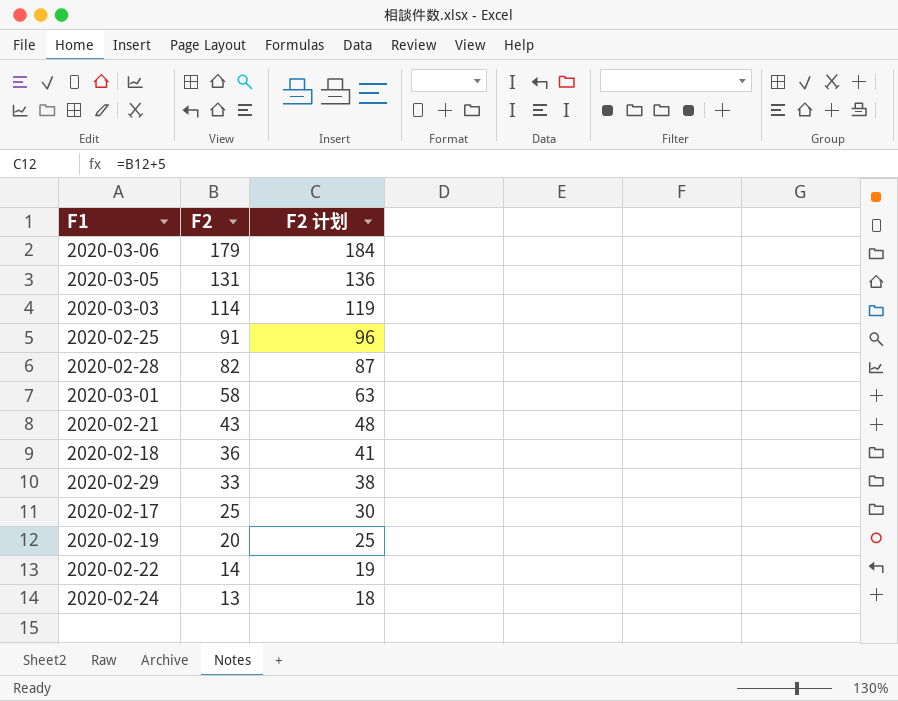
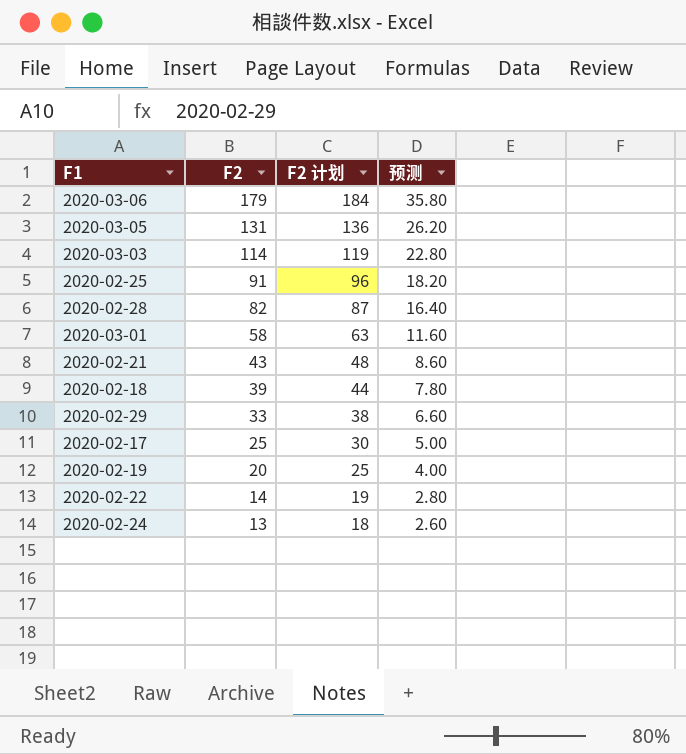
column 预测 | formula: none -> [F2] * 0.2
2020-02-18 | F2: 36 -> 39
2020-02-18 | F2 计划: 41 -> 44

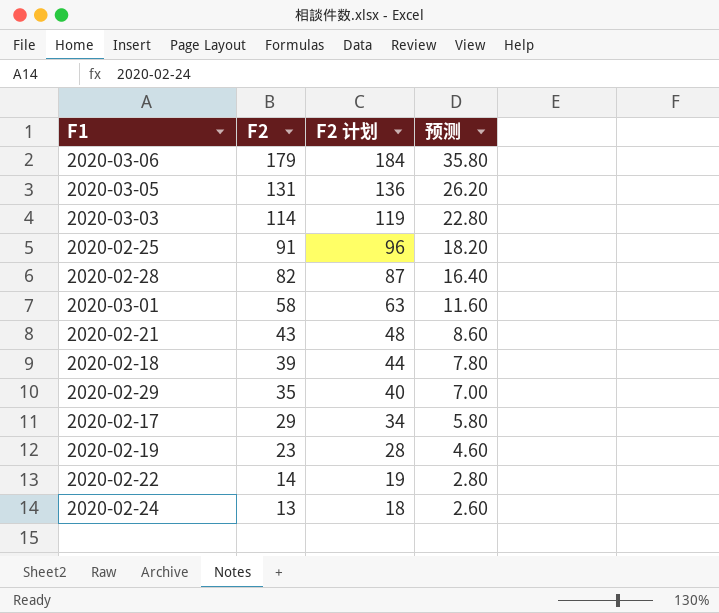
2020-02-29 | F2: 33 -> 35
2020-02-29 | F2 计划: 38 -> 40
2020-02-29 | 预测: 6.60 -> 7.00
2020-02-17 | F2: 25 -> 29
2020-02-17 | F2 计划: 30 -> 34
2020-02-17 | 预测: 5.00 -> 5.80
2020-02-19 | F2: 20 -> 23
2020-02-19 | F2 计划: 25 -> 28
2020-02-19 | 预测: 4.00 -> 4.60

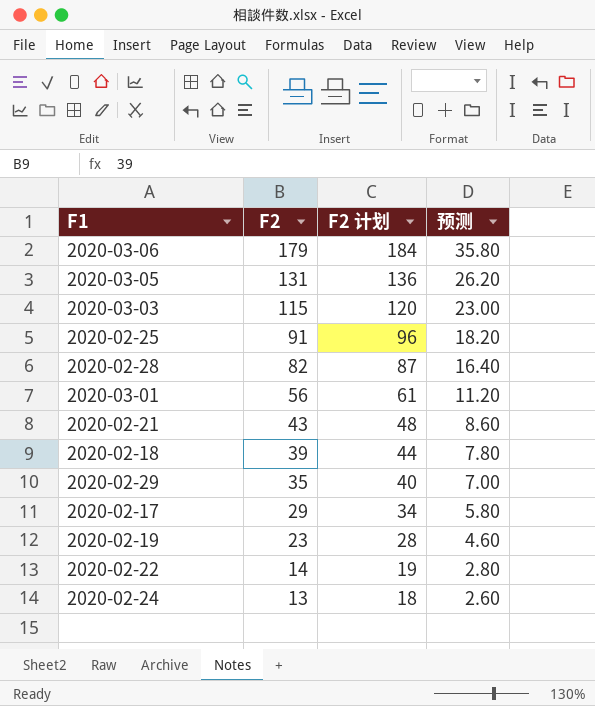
2020-03-03 | F2: 114 -> 115
2020-03-03 | F2 计划: 119 -> 120
2020-03-03 | 预测: 22.80 -> 23.00
2020-03-01 | F2: 58 -> 56
2020-03-01 | F2 计划: 63 -> 61
2020-03-01 | 预测: 11.60 -> 11.20

